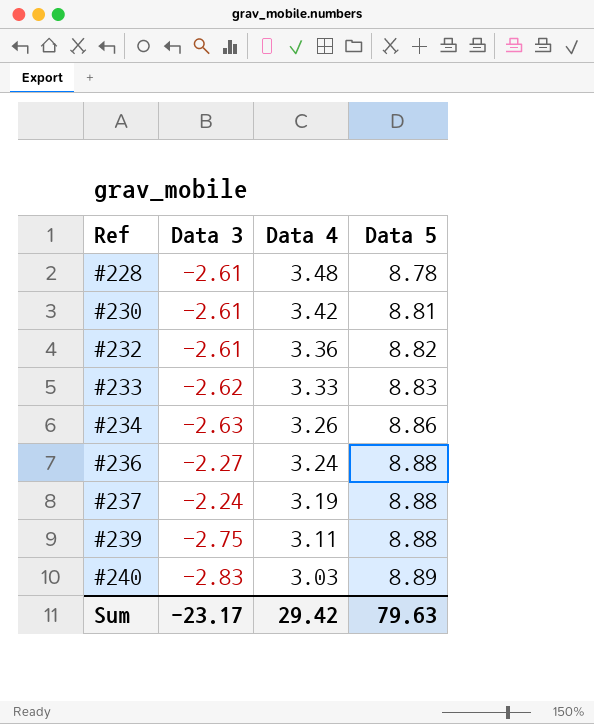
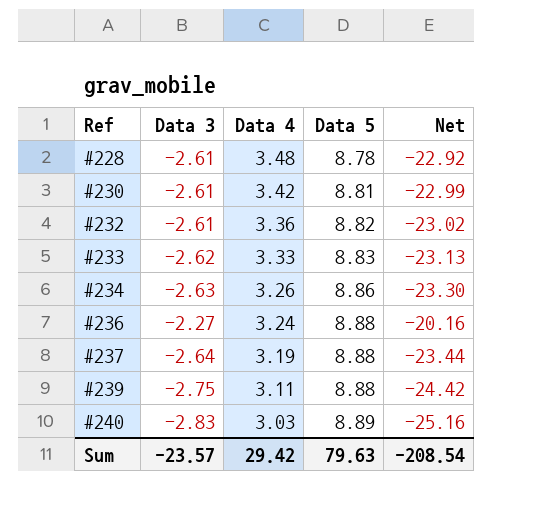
column Net | formula: none -> [Data 3] * [Data 5]
#237 | Data 3: -2.24 -> -2.64
Sum | Data 3: -23.17 -> -23.57

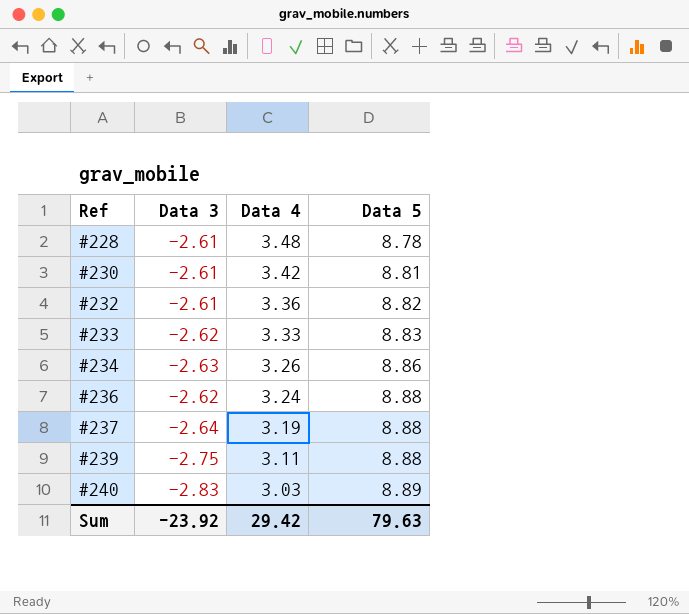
column Net | formula: [Data 3] * [Data 5] -> none
#236 | Data 3: -2.27 -> -2.62
Sum | Data 3: -23.57 -> -23.92

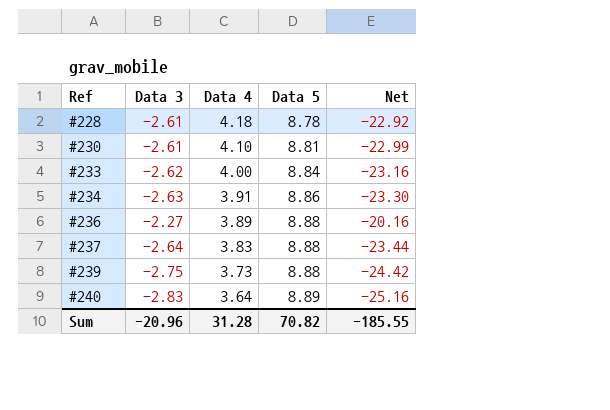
column Net | formula: none -> [Data 3] * [Data 5]
row #232: -2.61 | 3.36 | 8.82 -> none
#228 | Data 4: 3.48 -> 4.18
#230 | Data 4: 3.42 -> 4.10
#233 | Data 4: 3.33 -> 4.00
#233 | Data 5: 8.83 -> 8.84
#234 | Data 4: 3.26 -> 3.91
#236 | Data 3: -2.62 -> -2.27
#236 | Data 4: 3.24 -> 3.89
#237 | Data 4: 3.19 -> 3.83
#239 | Data 4: 3.11 -> 3.73
#240 | Data 4: 3.03 -> 3.64
Sum | Data 3: -23.92 -> -20.96
Sum | Data 4: 29.42 -> 31.28
Sum | Data 5: 79.63 -> 70.82

